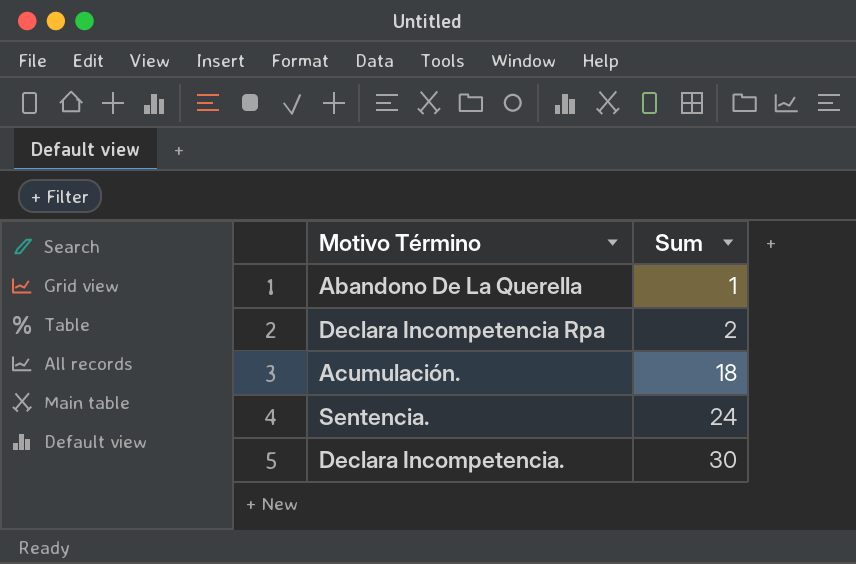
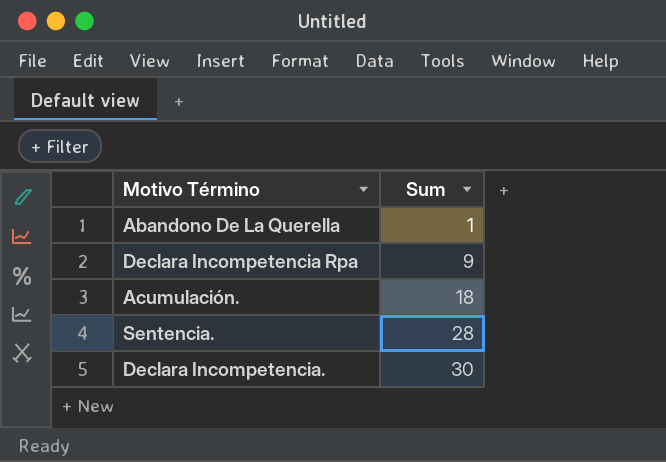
Declara Incompetencia Rpa | Sum: 2 -> 9
Sentencia. | Sum: 24 -> 28

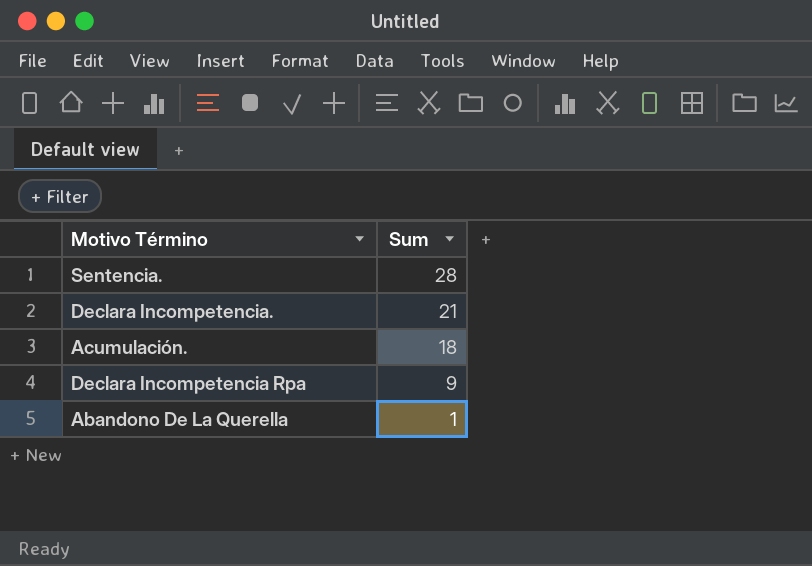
row order: Sum ascending -> Sum descending
Declara Incompetencia. | Sum: 30 -> 21

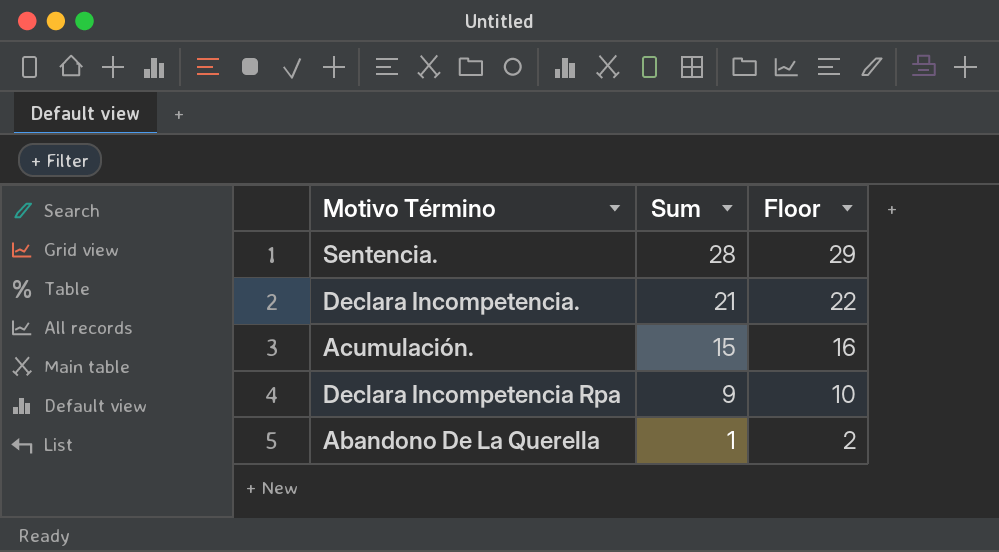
column Floor | formula: none -> [Sum] + 1
Acumulación. | Sum: 18 -> 15

